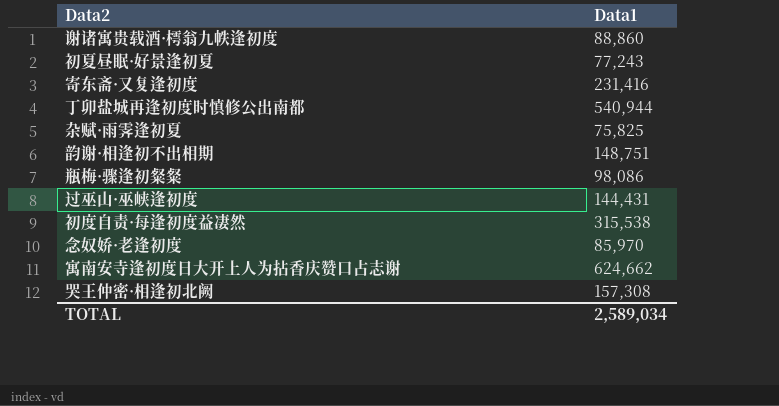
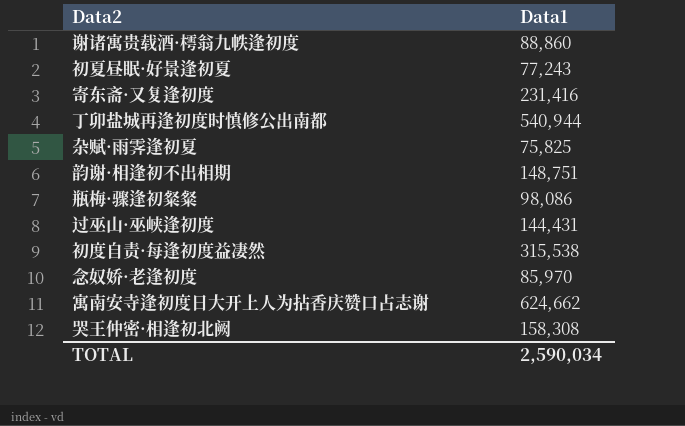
哭王仲密·相逢初北阙 | Data1: 157,308 -> 158,308
TOTAL | Data1: 2,589,034 -> 2,590,034

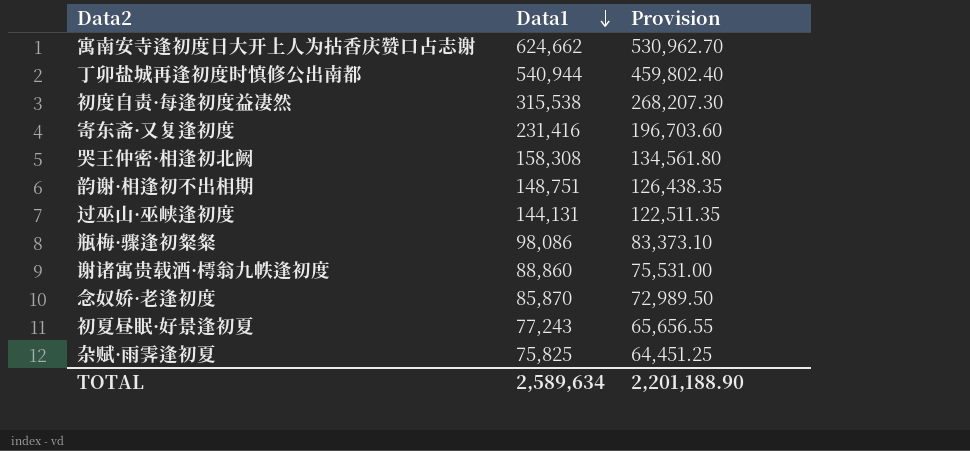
row order: none -> Data1 descending
column Provision | formula: none -> [Data1] * 0.85
过巫山·巫峡逢初度 | Data1: 144,431 -> 144,131
念奴娇·老逢初度 | Data1: 85,970 -> 85,870
TOTAL | Data1: 2,590,034 -> 2,589,634

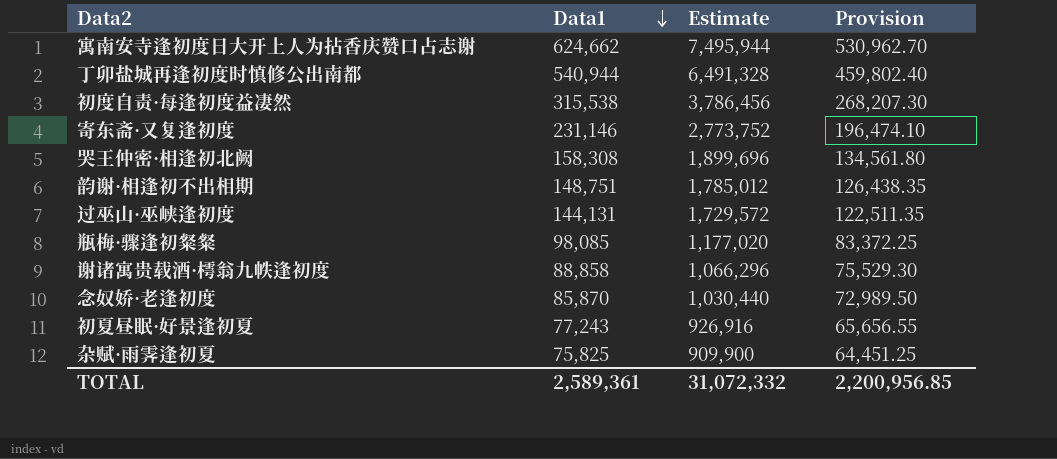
column Estimate | formula: none -> [Data1] * 12
寄东斋·又复逢初度 | Data1: 231,416 -> 231,146
寄东斋·又复逢初度 | Provision: 196,703.60 -> 196,474.10
瓶梅·骤逢初粲粲 | Data1: 98,086 -> 98,085
瓶梅·骤逢初粲粲 | Provision: 83,373.10 -> 83,372.25
谢诸寓贵载酒·樗翁九帙逢初度 | Data1: 88,860 -> 88,858
谢诸寓贵载酒·樗翁九帙逢初度 | Provision: 75,531.00 -> 75,529.30
TOTAL | Data1: 2,589,634 -> 2,589,361
TOTAL | Provision: 2,201,188.90 -> 2,200,956.85

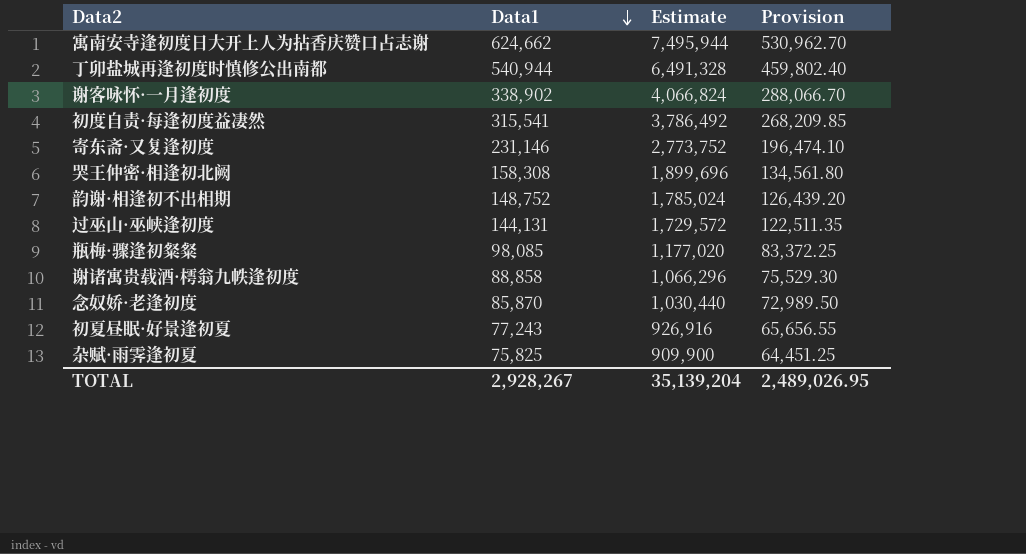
row 谢客咏怀·一月逢初度: none -> 338,902 | 4,066,824 | 288,066.70
初度自责·每逢初度益凄然 | Data1: 315,538 -> 315,541
初度自责·每逢初度益凄然 | Estimate: 3,786,456 -> 3,786,492
初度自责·每逢初度益凄然 | Provision: 268,207.30 -> 268,209.85
韵谢·相逢初不出相期 | Data1: 148,751 -> 148,752
韵谢·相逢初不出相期 | Estimate: 1,785,012 -> 1,785,024
韵谢·相逢初不出相期 | Provision: 126,438.35 -> 126,439.20
TOTAL | Data1: 2,589,361 -> 2,928,267
TOTAL | Estimate: 31,072,332 -> 35,139,204
TOTAL | Provision: 2,200,956.85 -> 2,489,026.95

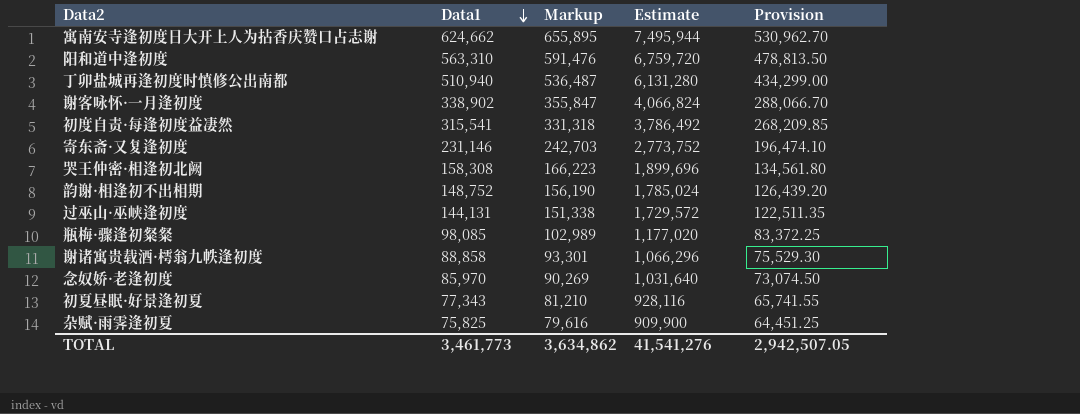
column Markup | formula: none -> [Data1] * 1.05
row 阳和道中逢初度: none -> 563,310 | 591,476 | 6,759,720 | 478,813.50
丁卯盐城再逢初度时慎修公出南都 | Data1: 540,944 -> 510,940
丁卯盐城再逢初度时慎修公出南都 | Estimate: 6,491,328 -> 6,131,280
丁卯盐城再逢初度时慎修公出南都 | Provision: 459,802.40 -> 434,299.00
念奴娇·老逢初度 | Data1: 85,870 -> 85,970
念奴娇·老逢初度 | Estimate: 1,030,440 -> 1,031,640
念奴娇·老逢初度 | Provision: 72,989.50 -> 73,074.50
初夏昼眠·好景逢初夏 | Data1: 77,243 -> 77,343
初夏昼眠·好景逢初夏 | Estimate: 926,916 -> 928,116
初夏昼眠·好景逢初夏 | Provision: 65,656.55 -> 65,741.55
TOTAL | Data1: 2,928,267 -> 3,461,773
TOTAL | Estimate: 35,139,204 -> 41,541,276
TOTAL | Provision: 2,489,026.95 -> 2,942,507.05

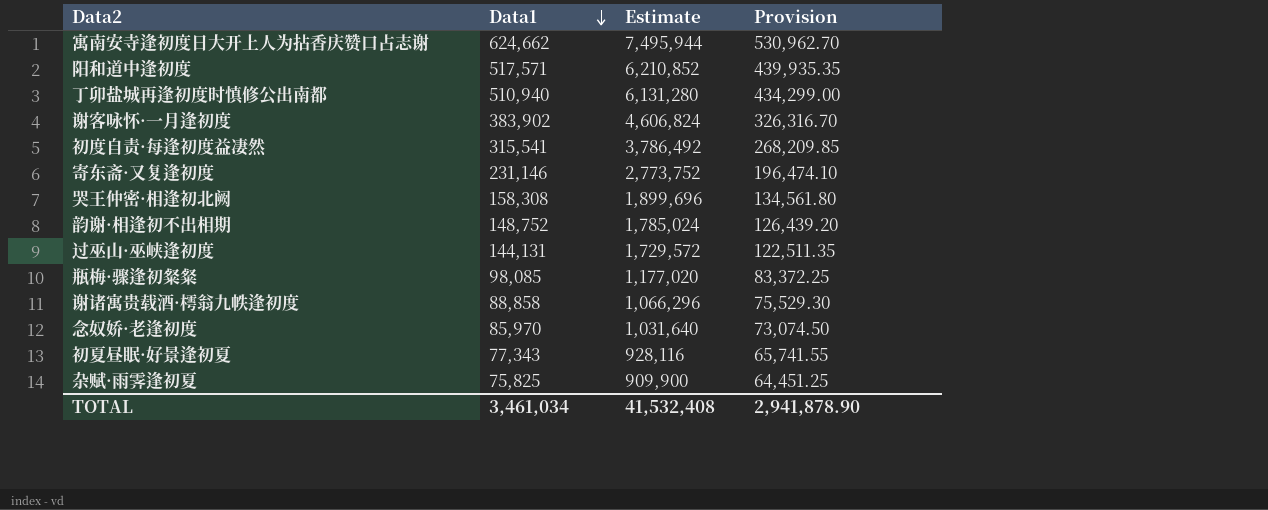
column Markup | formula: [Data1] * 1.05 -> none
阳和道中逢初度 | Data1: 563,310 -> 517,571
阳和道中逢初度 | Estimate: 6,759,720 -> 6,210,852
阳和道中逢初度 | Provision: 478,813.50 -> 439,935.35
谢客咏怀·一月逢初度 | Data1: 338,902 -> 383,902
谢客咏怀·一月逢初度 | Estimate: 4,066,824 -> 4,606,824
谢客咏怀·一月逢初度 | Provision: 288,066.70 -> 326,316.70
TOTAL | Data1: 3,461,773 -> 3,461,034
TOTAL | Estimate: 41,541,276 -> 41,532,408
TOTAL | Provision: 2,942,507.05 -> 2,941,878.90

